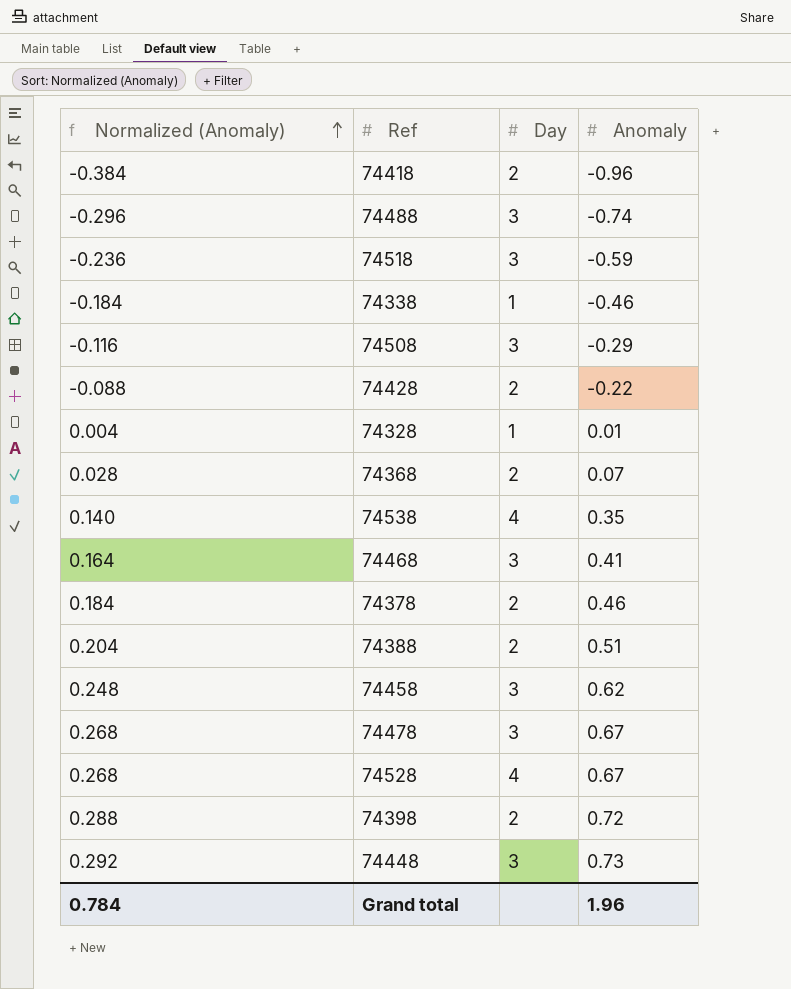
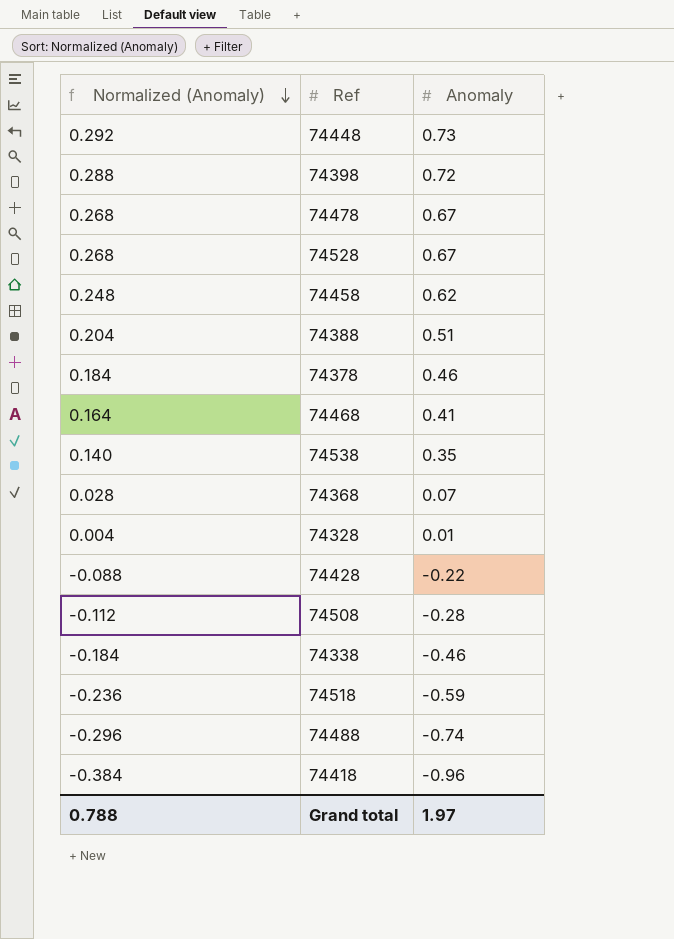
row order: Normalized (Anomaly) ascending -> Normalized (Anomaly) descending
column Day | position: 3 -> none
74508 | Normalized (Anomaly): -0.116 -> -0.112
74508 | Anomaly: -0.29 -> -0.28
Grand total | Normalized (Anomaly): 0.784 -> 0.788
Grand total | Anomaly: 1.96 -> 1.97

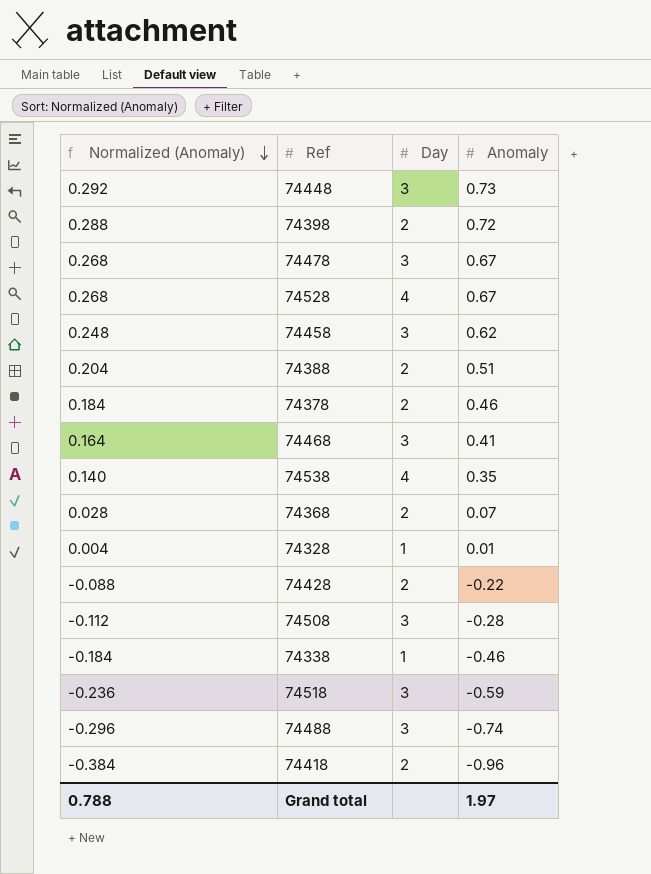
column Day | position: none -> 3

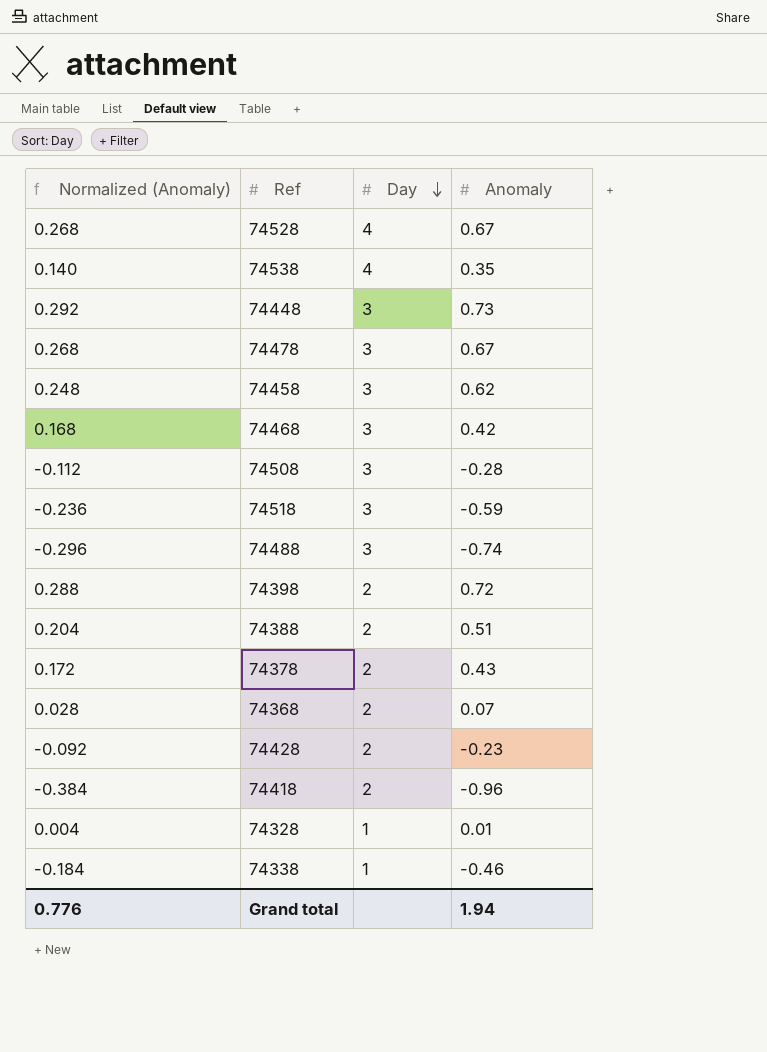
row order: Normalized (Anomaly) descending -> Day descending
74468 | Normalized (Anomaly): 0.164 -> 0.168
74468 | Anomaly: 0.41 -> 0.42
74378 | Normalized (Anomaly): 0.184 -> 0.172
74378 | Anomaly: 0.46 -> 0.43
74428 | Normalized (Anomaly): -0.088 -> -0.092
74428 | Anomaly: -0.22 -> -0.23
Grand total | Normalized (Anomaly): 0.788 -> 0.776
Grand total | Anomaly: 1.97 -> 1.94

